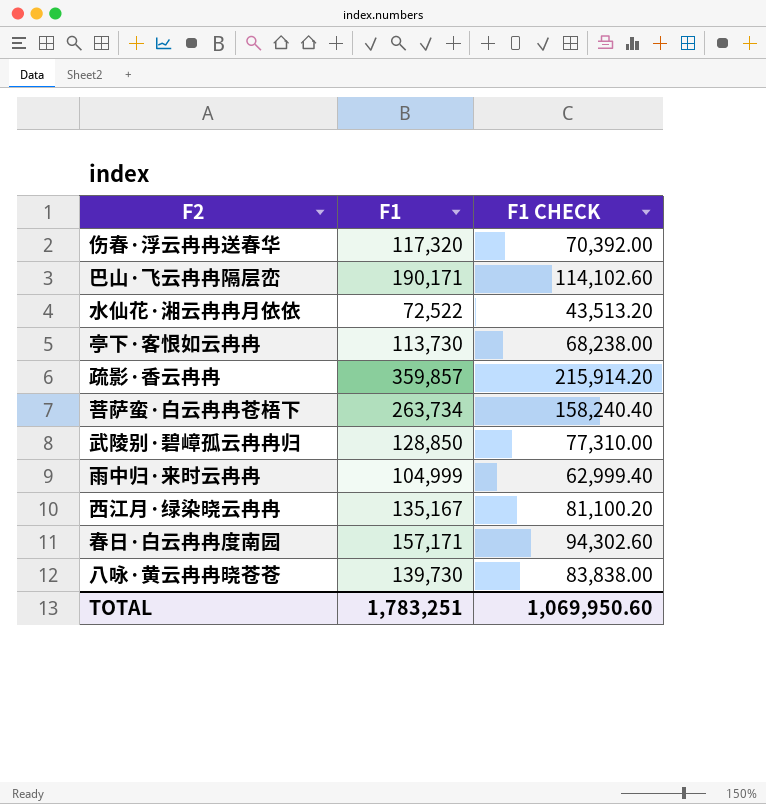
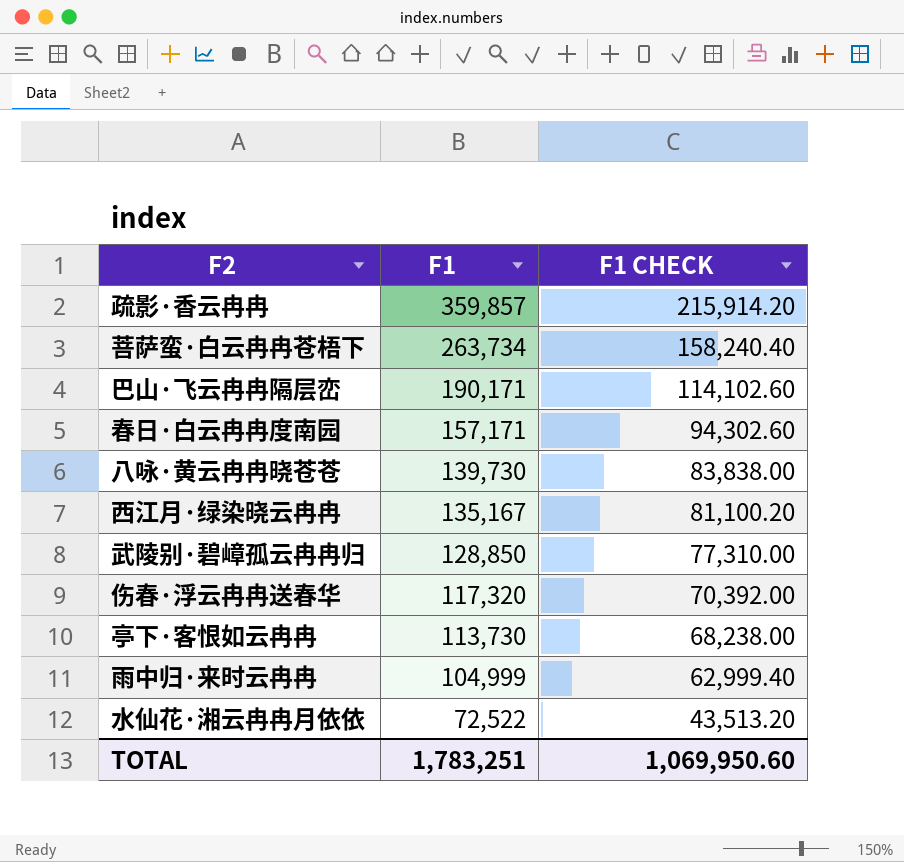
row order: none -> F1 descending

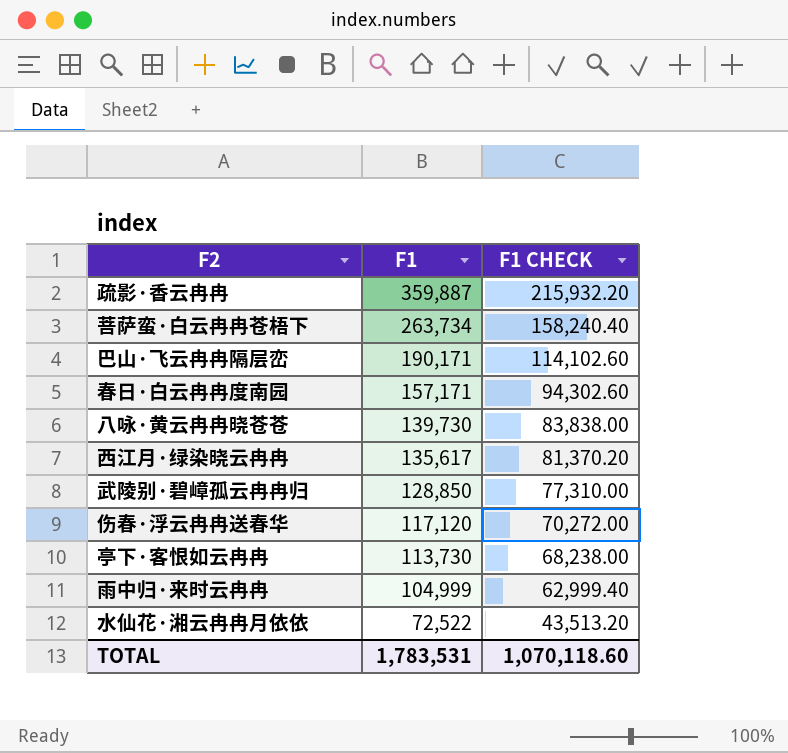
疏影·香云冉冉 | F1: 359,857 -> 359,887
疏影·香云冉冉 | F1 CHECK: 215,914.20 -> 215,932.20
西江月·绿染晓云冉冉 | F1: 135,167 -> 135,617
西江月·绿染晓云冉冉 | F1 CHECK: 81,100.20 -> 81,370.20
伤春·浮云冉冉送春华 | F1: 117,320 -> 117,120
伤春·浮云冉冉送春华 | F1 CHECK: 70,392.00 -> 70,272.00
TOTAL | F1: 1,783,251 -> 1,783,531
TOTAL | F1 CHECK: 1,069,950.60 -> 1,070,118.60

